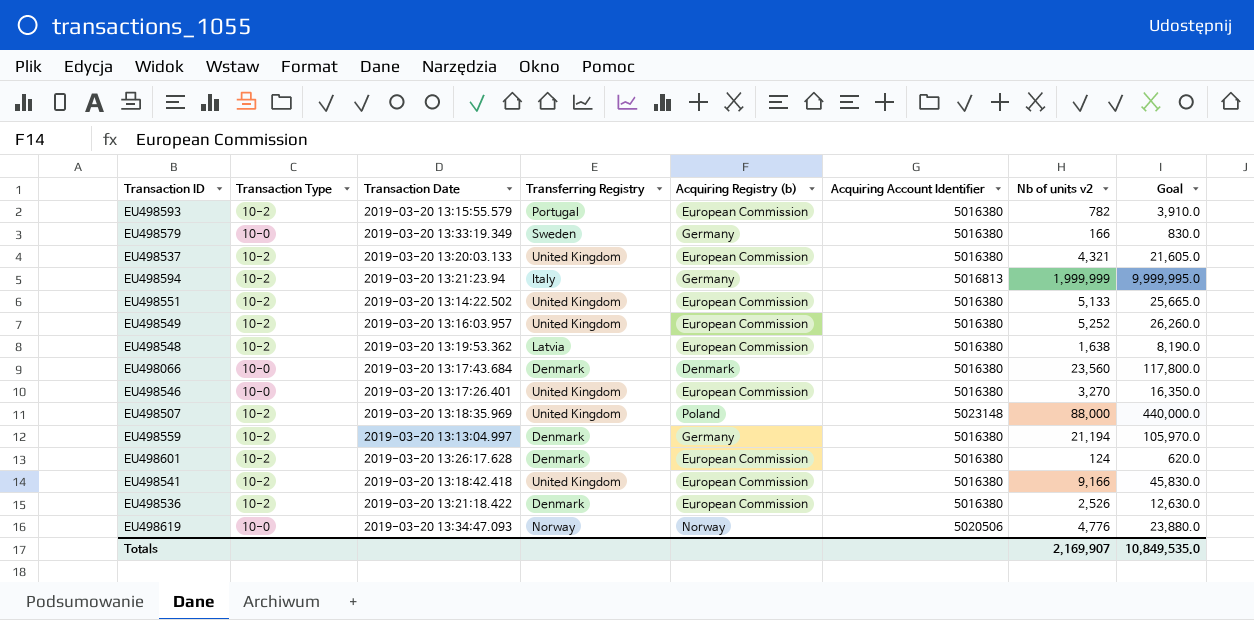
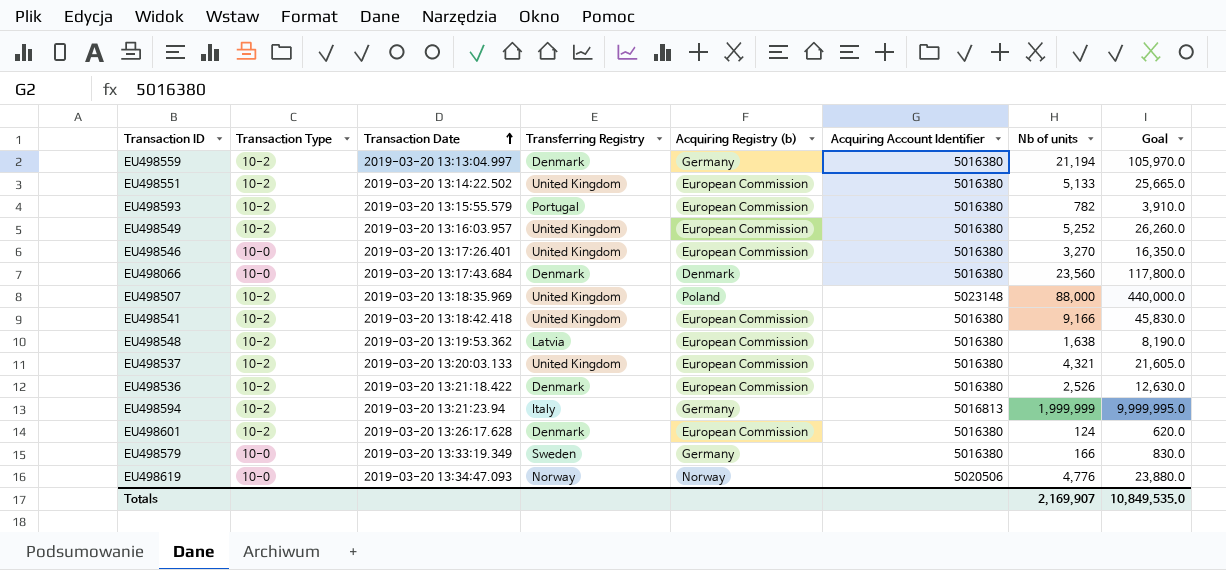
row order: none -> Transaction Date ascending
column name: Nb of units v2 -> Nb of units

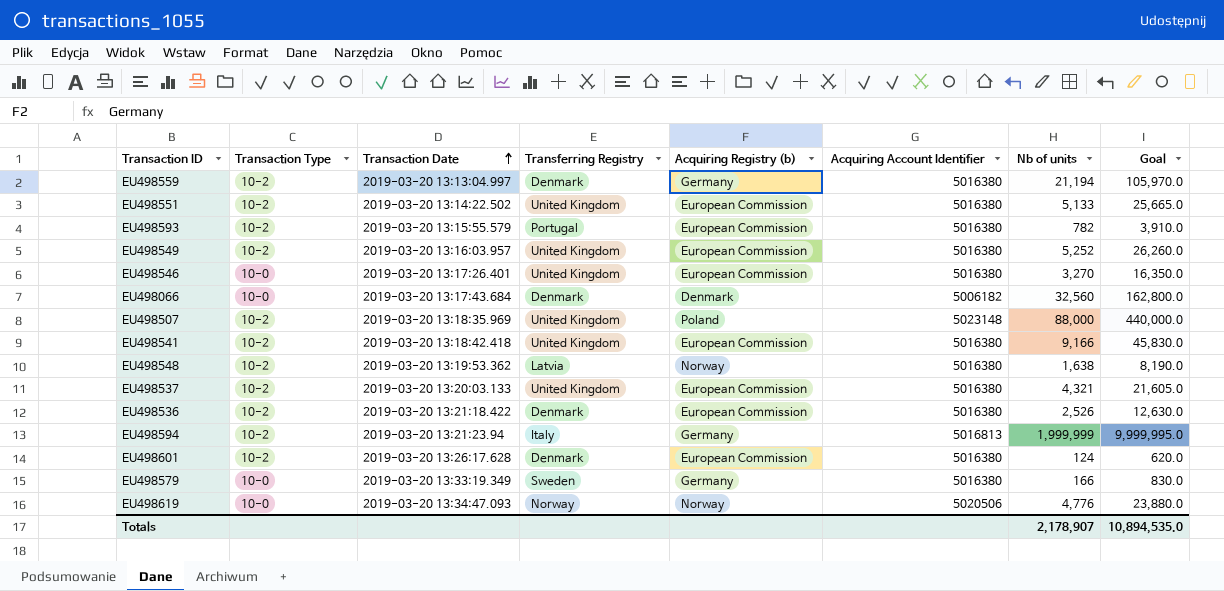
EU498066 | Acquiring Account Identifier: 5016380 -> 5006182
EU498066 | Nb of units: 23,560 -> 32,560
EU498066 | Goal: 117,800.0 -> 162,800.0
EU498548 | Acquiring Registry (b): European Commission -> Norway
Totals | Nb of units: 2,169,907 -> 2,178,907
Totals | Goal: 10,849,535.0 -> 10,894,535.0

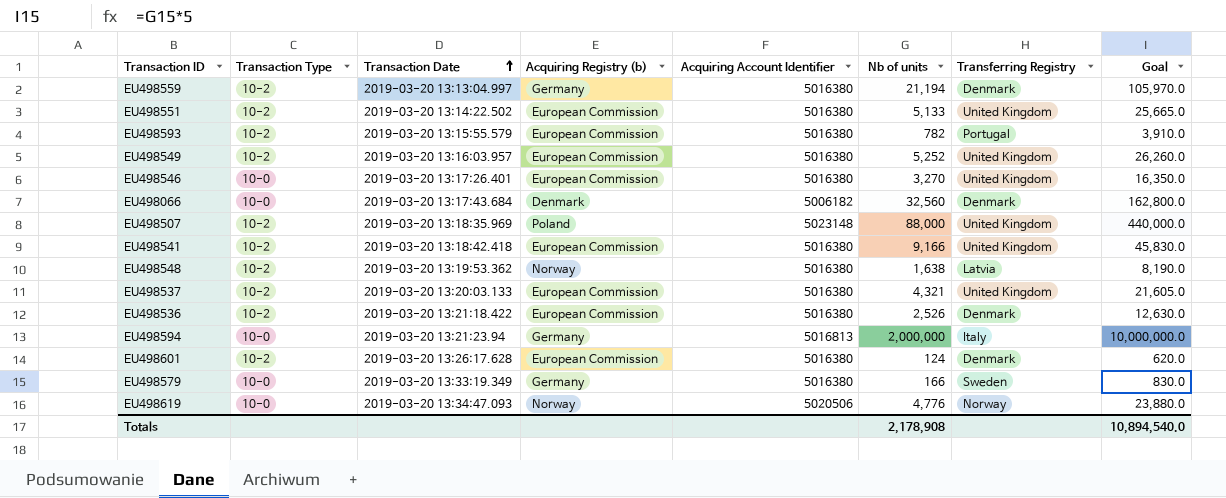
column Transferring Registry | position: 4 -> 7
EU498594 | Transaction Type: 10-2 -> 10-0
EU498594 | Nb of units: 1,999,999 -> 2,000,000
EU498594 | Goal: 9,999,995.0 -> 10,000,000.0
Totals | Nb of units: 2,178,907 -> 2,178,908
Totals | Goal: 10,894,535.0 -> 10,894,540.0

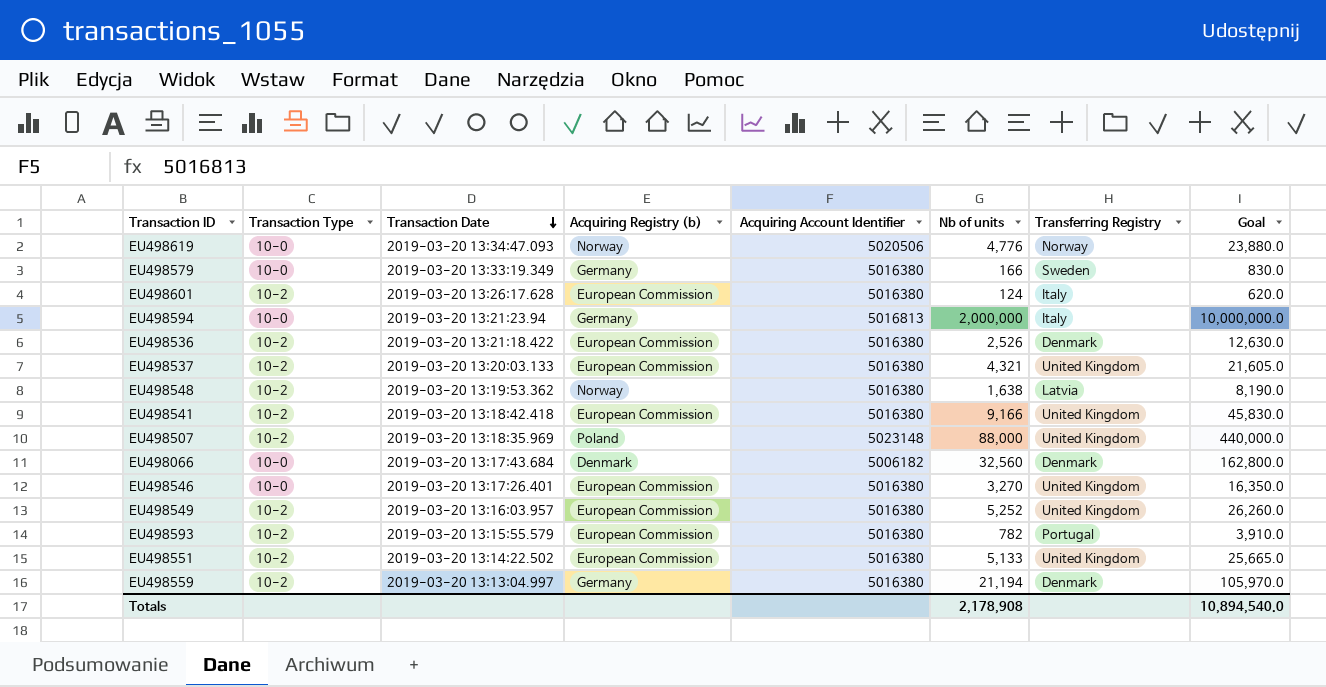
row order: Transaction Date ascending -> Transaction Date descending
EU498601 | Transferring Registry: Denmark -> Italy

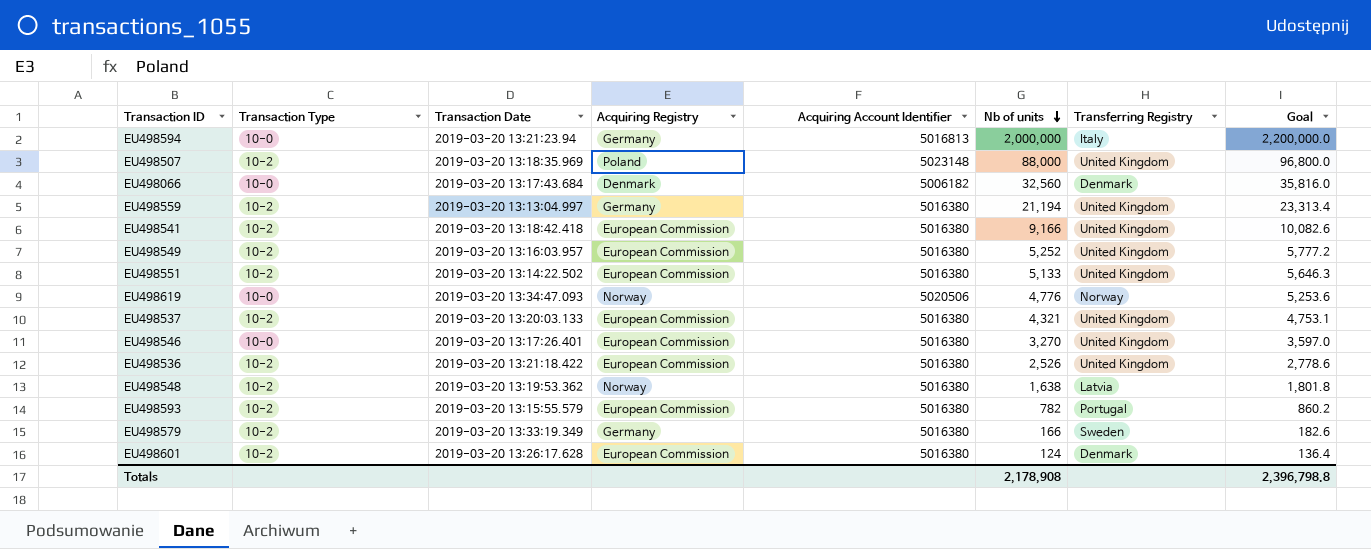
row order: Transaction Date descending -> Nb of units descending
column name: Acquiring Registry (b) -> Acquiring Registry
column Goal | formula: [Nb of units] * 5 -> [Nb of units] * 1.1
EU498559 | Transferring Registry: Denmark -> United Kingdom
EU498536 | Transferring Registry: Denmark -> United Kingdom
EU498579 | Transaction Type: 10-0 -> 10-2
EU498601 | Transferring Registry: Italy -> Denmark
Totals | Goal: 10,894,540.0 -> 2,396,798.8

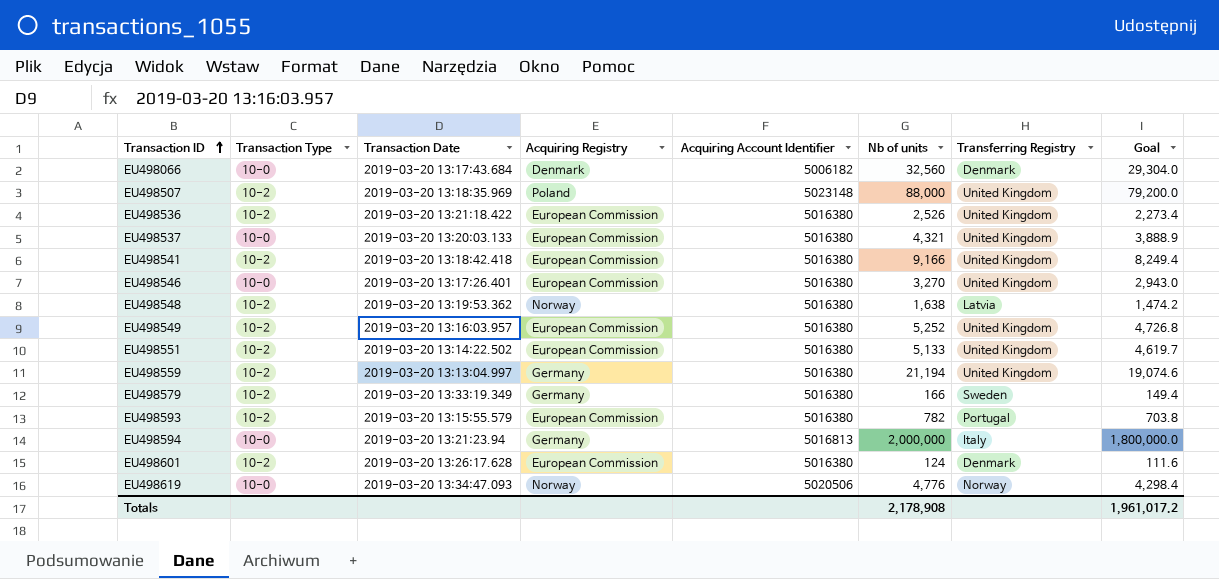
row order: Nb of units descending -> Transaction ID ascending
column Goal | formula: [Nb of units] * 1.1 -> [Nb of units] * 0.9
EU498537 | Transaction Type: 10-2 -> 10-0
Totals | Goal: 2,396,798.8 -> 1,961,017.2

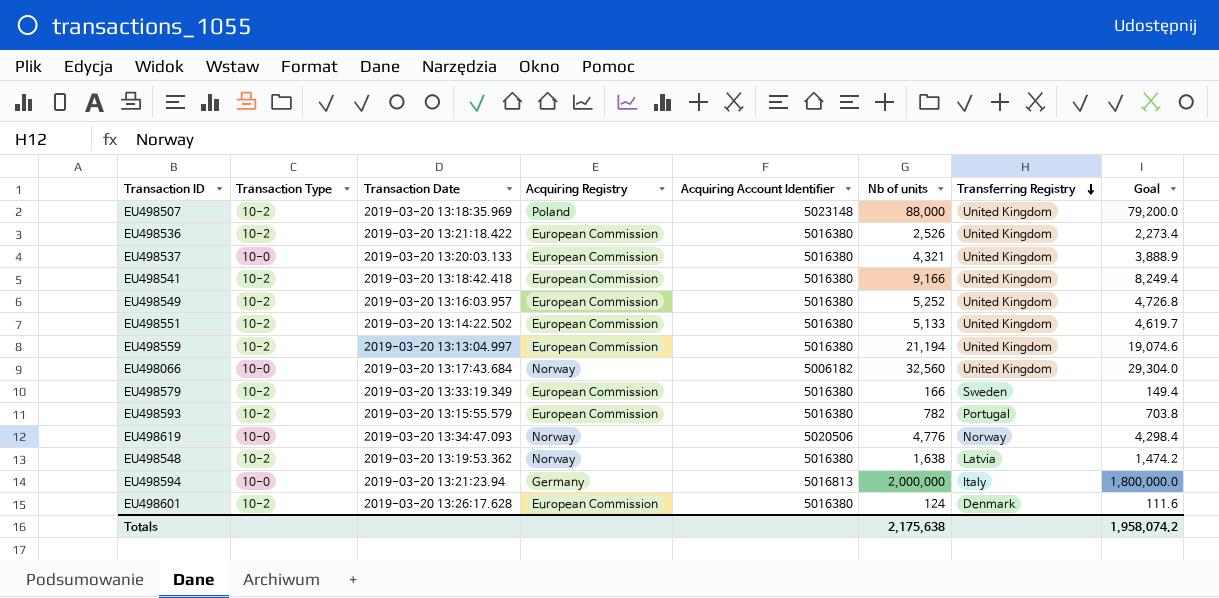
row order: Transaction ID ascending -> Transferring Registry descending
row EU498546: 10-0 | 2019-03-20 13:17:26.401 | European Commission | 5016380 | 3,270 | United Kingdom | 2,943.0 -> none
EU498559 | Acquiring Registry: Germany -> European Commission
EU498066 | Acquiring Registry: Denmark -> Norway
EU498066 | Transferring Registry: Denmark -> United Kingdom
EU498579 | Acquiring Registry: Germany -> European Commission
Totals | Nb of units: 2,178,908 -> 2,175,638
Totals | Goal: 1,961,017.2 -> 1,958,074.2

